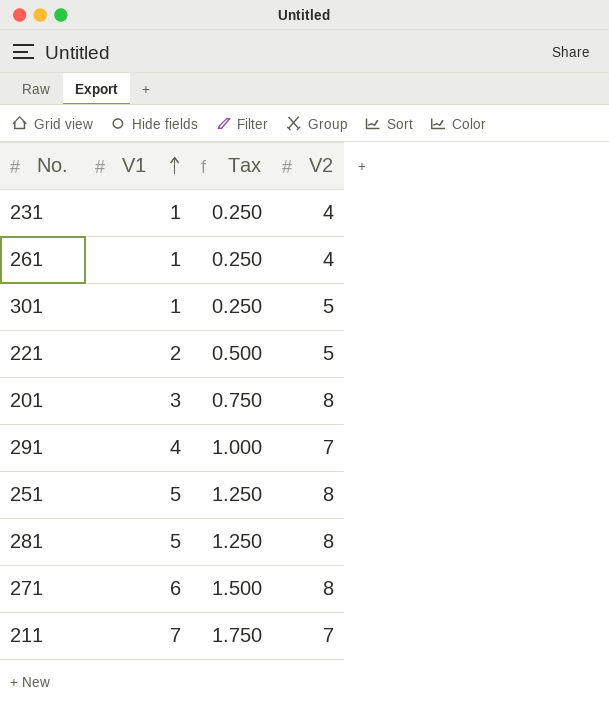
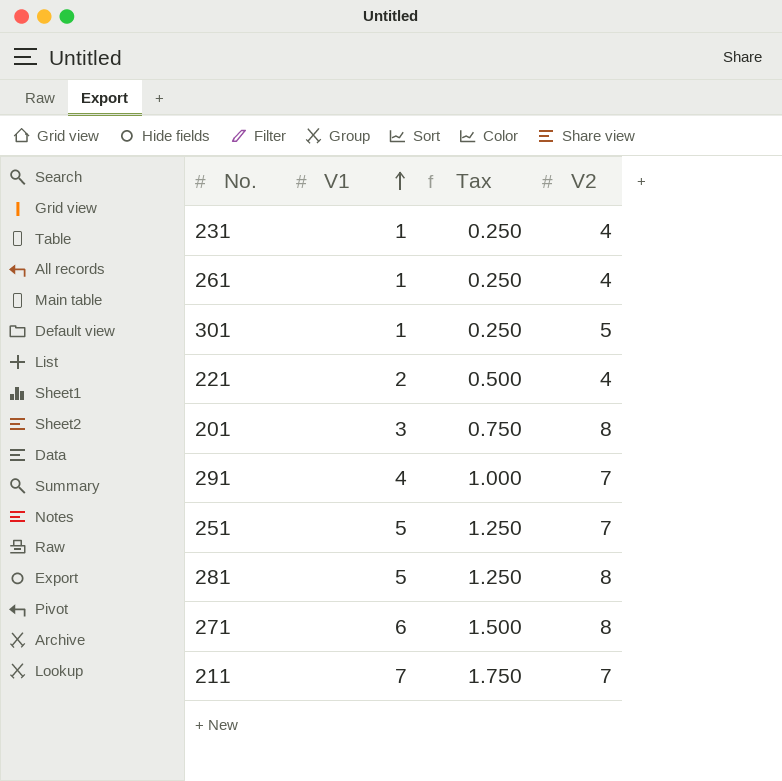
221 | V2: 5 -> 4
251 | V2: 8 -> 7

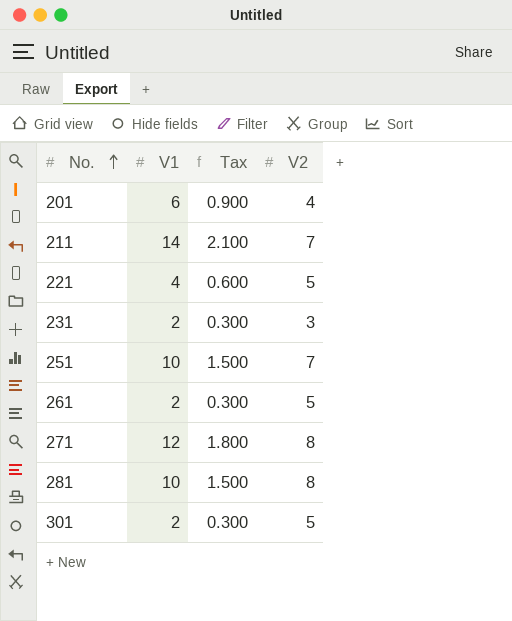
row order: V1 ascending -> No. ascending
column Tax | formula: [V1] * 0.25 -> [V1] * 0.15
row 291: 4 | 1.000 | 7 -> none
201 | V1: 3 -> 6
201 | V2: 8 -> 4
211 | V1: 7 -> 14
221 | V1: 2 -> 4
221 | V2: 4 -> 5
231 | V1: 1 -> 2
231 | V2: 4 -> 3
251 | V1: 5 -> 10
261 | V1: 1 -> 2
261 | V2: 4 -> 5
271 | V1: 6 -> 12
281 | V1: 5 -> 10
301 | V1: 1 -> 2

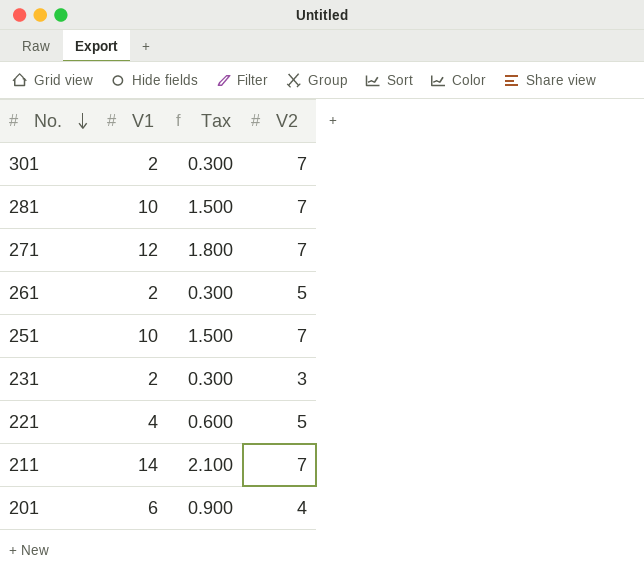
row order: No. ascending -> No. descending
301 | V2: 5 -> 7
281 | V2: 8 -> 7
271 | V2: 8 -> 7

